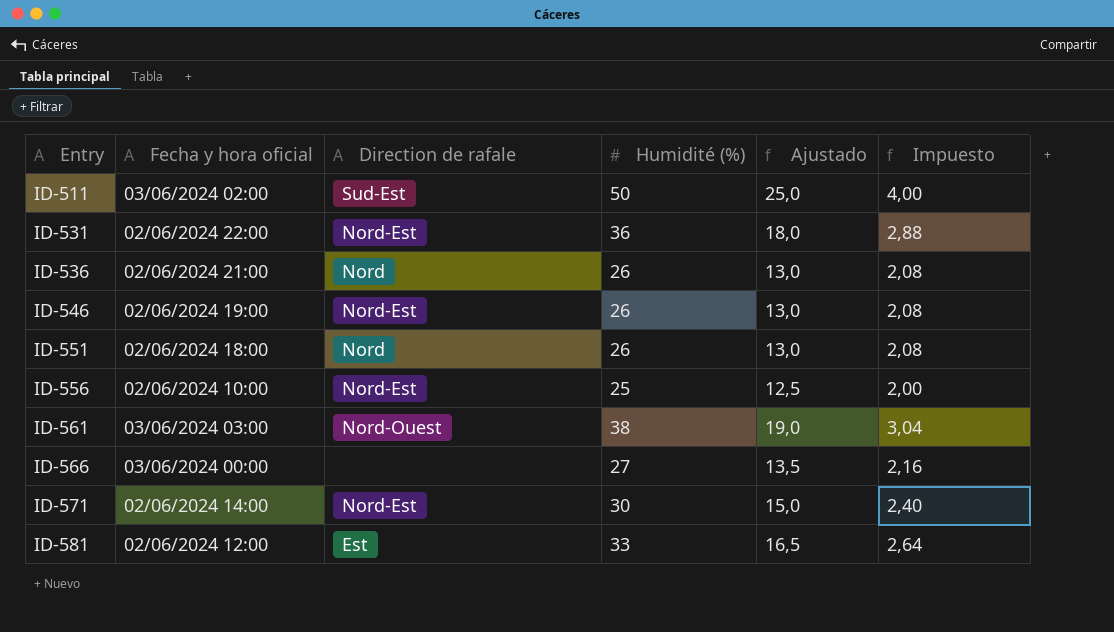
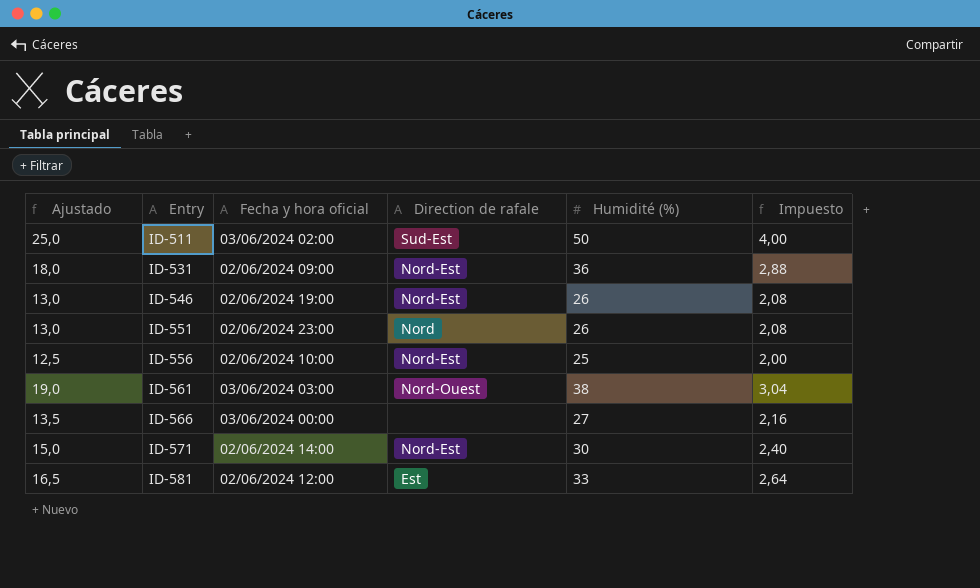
column Ajustado | position: 5 -> 1
row ID-536: 02/06/2024 21:00 | Nord | 26 | 13,0 | 2,08 -> none
ID-531 | Fecha y hora oficial: 02/06/2024 22:00 -> 02/06/2024 09:00
ID-551 | Fecha y hora oficial: 02/06/2024 18:00 -> 02/06/2024 23:00

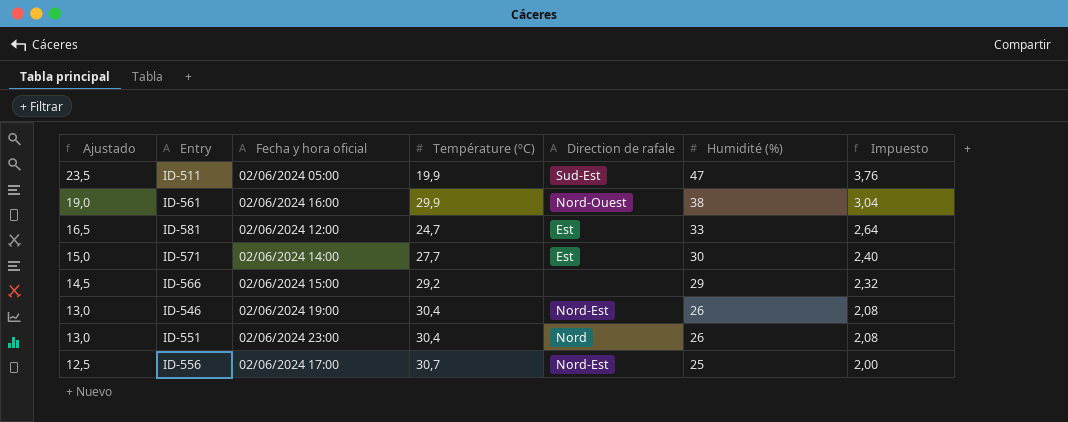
row order: Entry ascending -> Ajustado descending
column Température (ºC) | position: none -> 4
row ID-531: 18,0 | 02/06/2024 09:00 | Nord-Est | 36 | 2,88 -> none
ID-511 | Ajustado: 25,0 -> 23,5
ID-511 | Fecha y hora oficial: 03/06/2024 02:00 -> 02/06/2024 05:00
ID-511 | Humidité (%): 50 -> 47
ID-511 | Impuesto: 4,00 -> 3,76
ID-561 | Fecha y hora oficial: 03/06/2024 03:00 -> 02/06/2024 16:00
ID-571 | Direction de rafale: Nord-Est -> Est
ID-566 | Ajustado: 13,5 -> 14,5
ID-566 | Fecha y hora oficial: 03/06/2024 00:00 -> 02/06/2024 15:00
ID-566 | Humidité (%): 27 -> 29
ID-566 | Impuesto: 2,16 -> 2,32
ID-556 | Fecha y hora oficial: 02/06/2024 10:00 -> 02/06/2024 17:00

